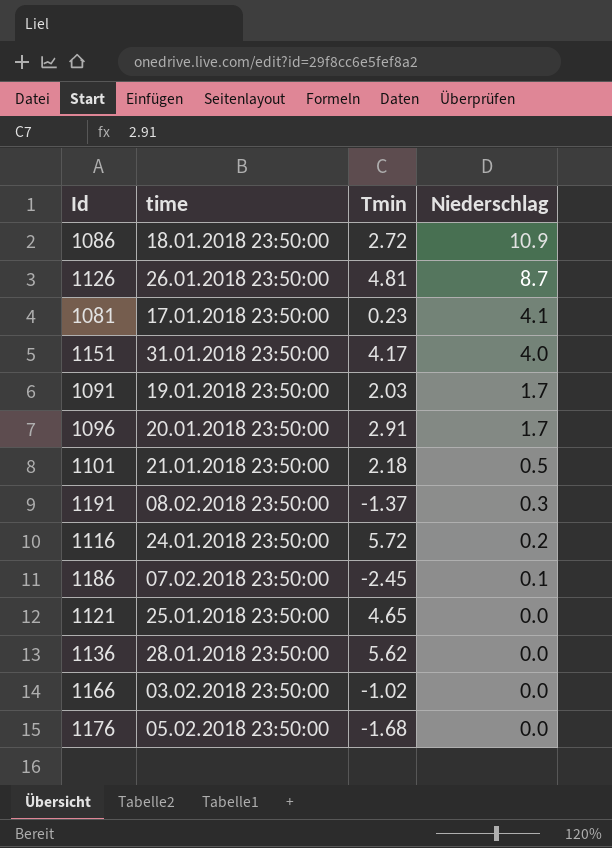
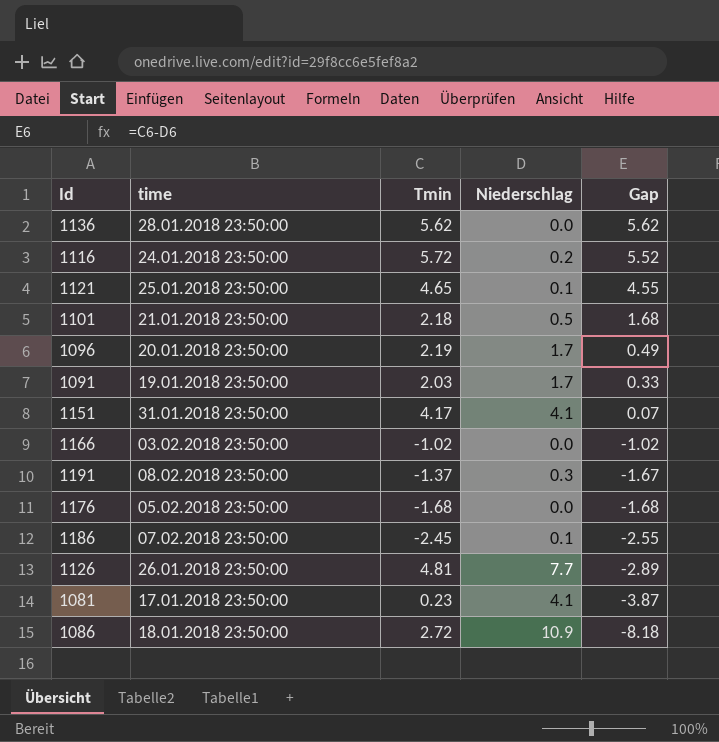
row order: Niederschlag descending -> Gap descending
column Gap | formula: none -> [Tmin] - [Niederschlag]
1121 | Niederschlag: 0.0 -> 0.1
1096 | Tmin: 2.91 -> 2.19
1151 | Niederschlag: 4.0 -> 4.1
1126 | Niederschlag: 8.7 -> 7.7

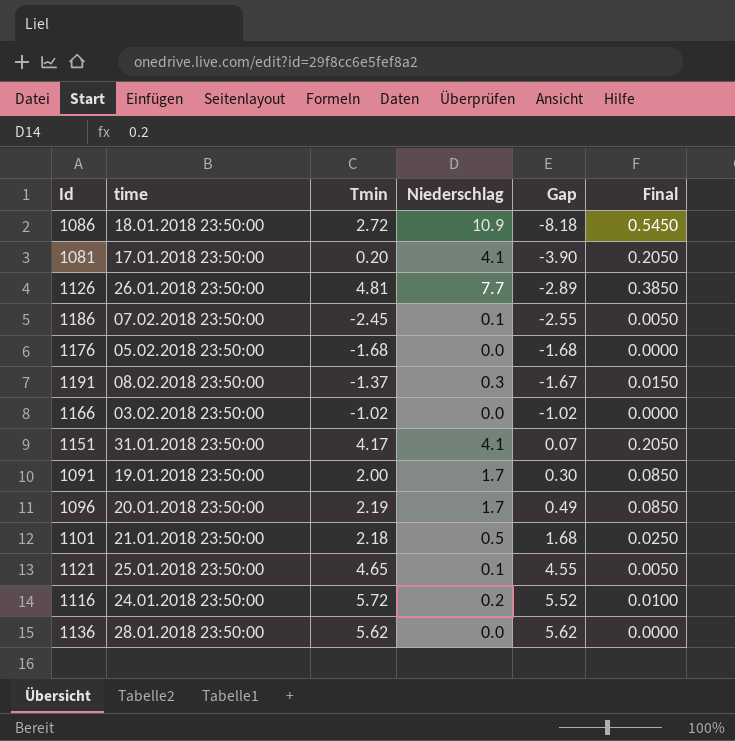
row order: Gap descending -> Gap ascending
column Final | formula: none -> [Niederschlag] * 0.05
1081 | Tmin: 0.23 -> 0.20
1081 | Gap: -3.87 -> -3.90
1091 | Tmin: 2.03 -> 2.00
1091 | Gap: 0.33 -> 0.30

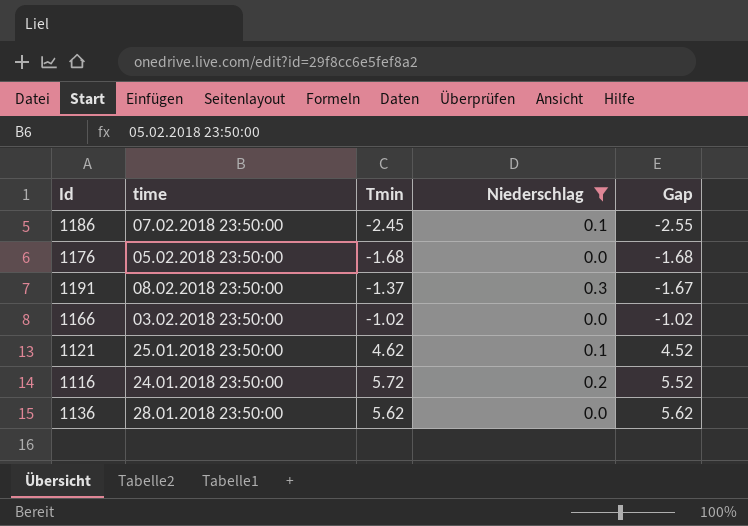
filter: none -> Niederschlag <= 0.3
column Final | formula: [Niederschlag] * 0.05 -> none
1121 | Tmin: 4.65 -> 4.62
1121 | Gap: 4.55 -> 4.52

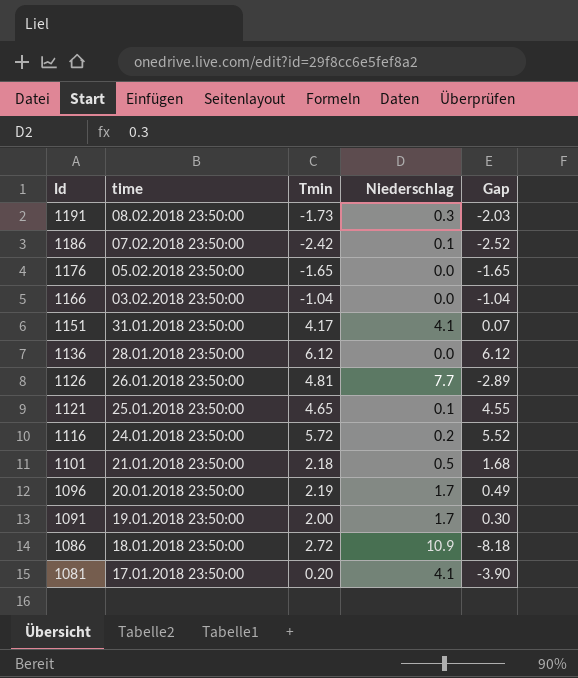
filter: Niederschlag <= 0.3 -> none
row order: Gap ascending -> Id descending
1191 | Tmin: -1.37 -> -1.73
1191 | Gap: -1.67 -> -2.03
1186 | Tmin: -2.45 -> -2.42
1186 | Gap: -2.55 -> -2.52
1176 | Tmin: -1.68 -> -1.65
1176 | Gap: -1.68 -> -1.65
1166 | Tmin: -1.02 -> -1.04
1166 | Gap: -1.02 -> -1.04
1136 | Tmin: 5.62 -> 6.12
1136 | Gap: 5.62 -> 6.12
1121 | Tmin: 4.62 -> 4.65
1121 | Gap: 4.52 -> 4.55

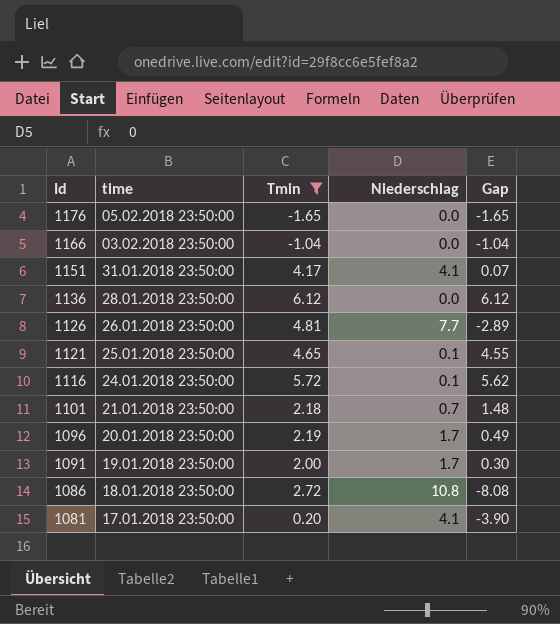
filter: none -> Tmin >= -1.65
1116 | Niederschlag: 0.2 -> 0.1
1116 | Gap: 5.52 -> 5.62
1101 | Niederschlag: 0.5 -> 0.7
1101 | Gap: 1.68 -> 1.48
1086 | Niederschlag: 10.9 -> 10.8
1086 | Gap: -8.18 -> -8.08

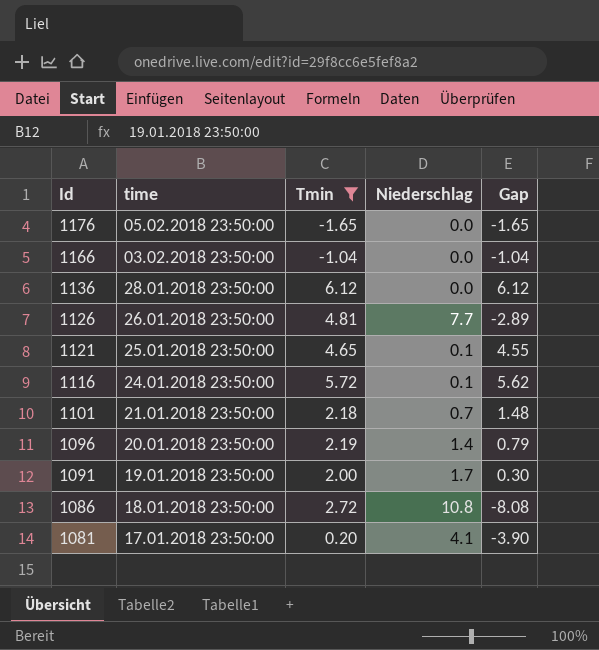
row 1151: 31.01.2018 23:50:00 | 4.17 | 4.1 | 0.07 -> none
1096 | Niederschlag: 1.7 -> 1.4
1096 | Gap: 0.49 -> 0.79

